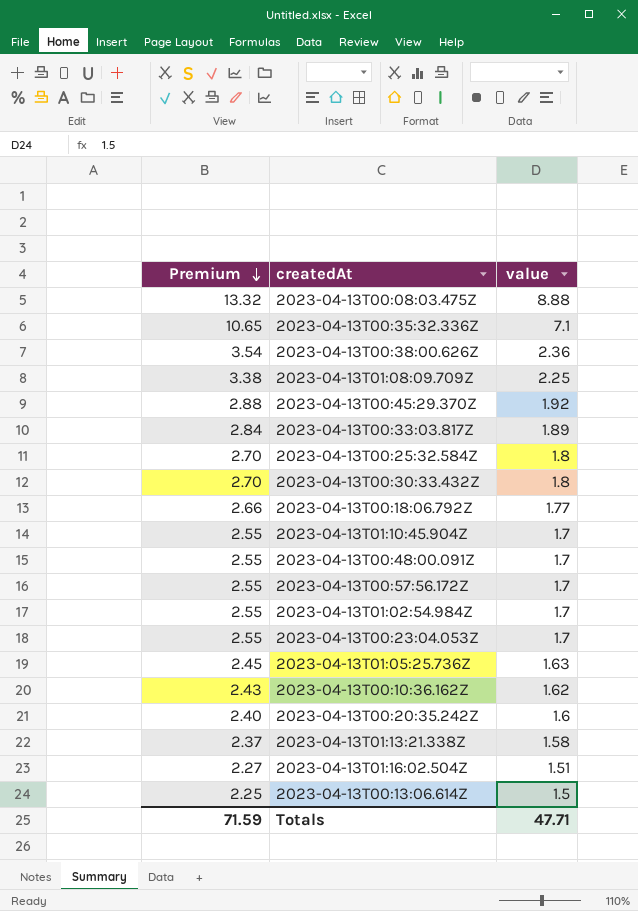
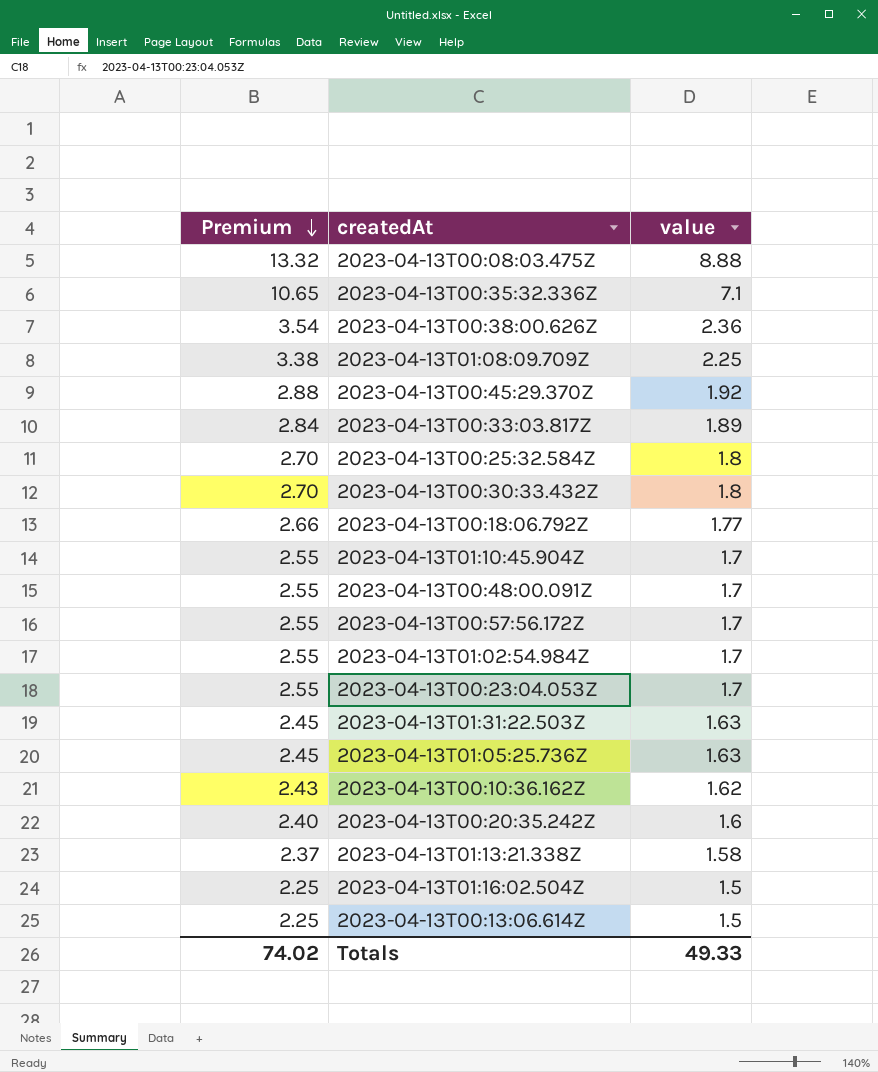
row 2023-04-13T01:31:22.503Z: none -> 2.45 | 1.63
2023-04-13T01:16:02.504Z | Premium: 2.27 -> 2.25
2023-04-13T01:16:02.504Z | value: 1.51 -> 1.5
Totals | Premium: 71.59 -> 74.02
Totals | value: 47.71 -> 49.33

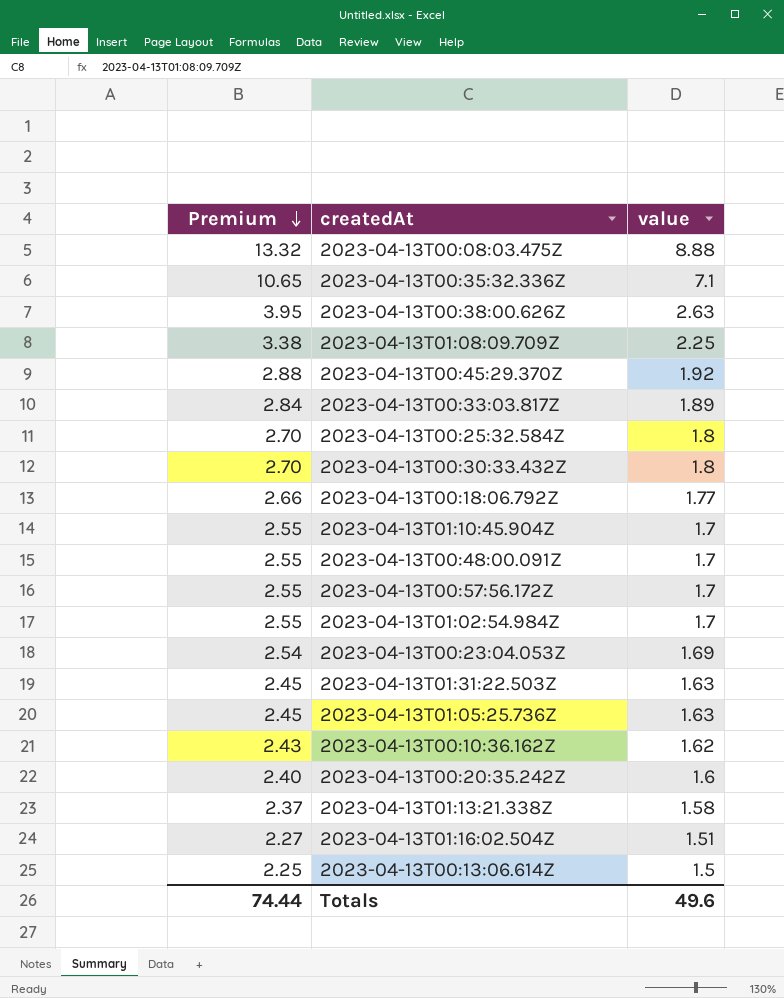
2023-04-13T00:38:00.626Z | Premium: 3.54 -> 3.95
2023-04-13T00:38:00.626Z | value: 2.36 -> 2.63
2023-04-13T00:23:04.053Z | Premium: 2.55 -> 2.54
2023-04-13T00:23:04.053Z | value: 1.7 -> 1.69
2023-04-13T01:16:02.504Z | Premium: 2.25 -> 2.27
2023-04-13T01:16:02.504Z | value: 1.5 -> 1.51
Totals | Premium: 74.02 -> 74.44
Totals | value: 49.33 -> 49.6

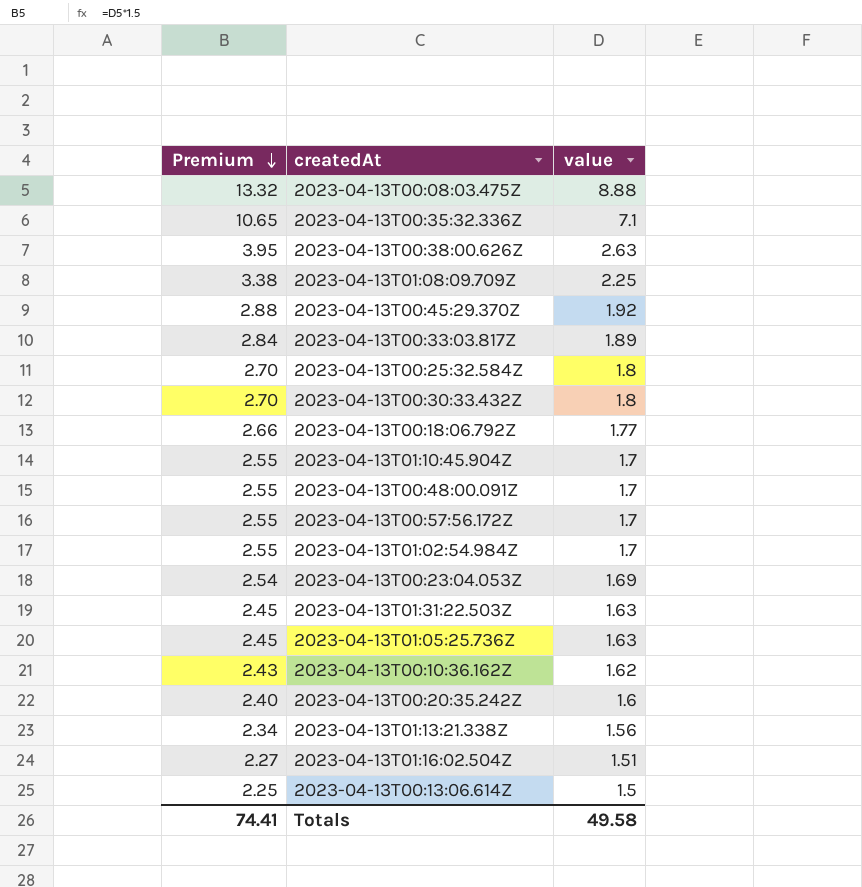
2023-04-13T01:13:21.338Z | Premium: 2.37 -> 2.34
2023-04-13T01:13:21.338Z | value: 1.58 -> 1.56
Totals | Premium: 74.44 -> 74.41
Totals | value: 49.6 -> 49.58

